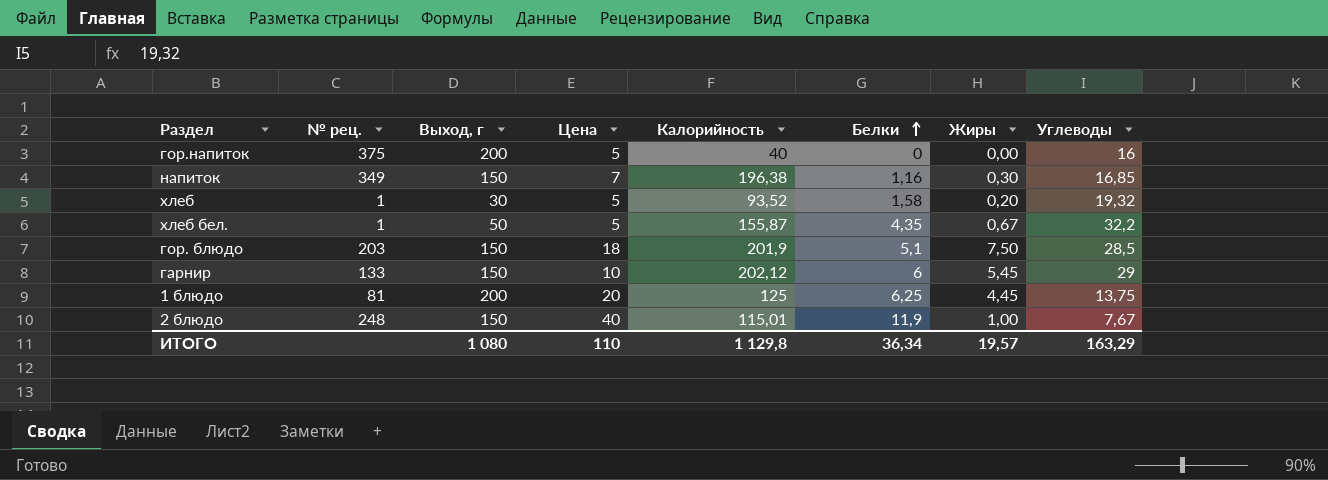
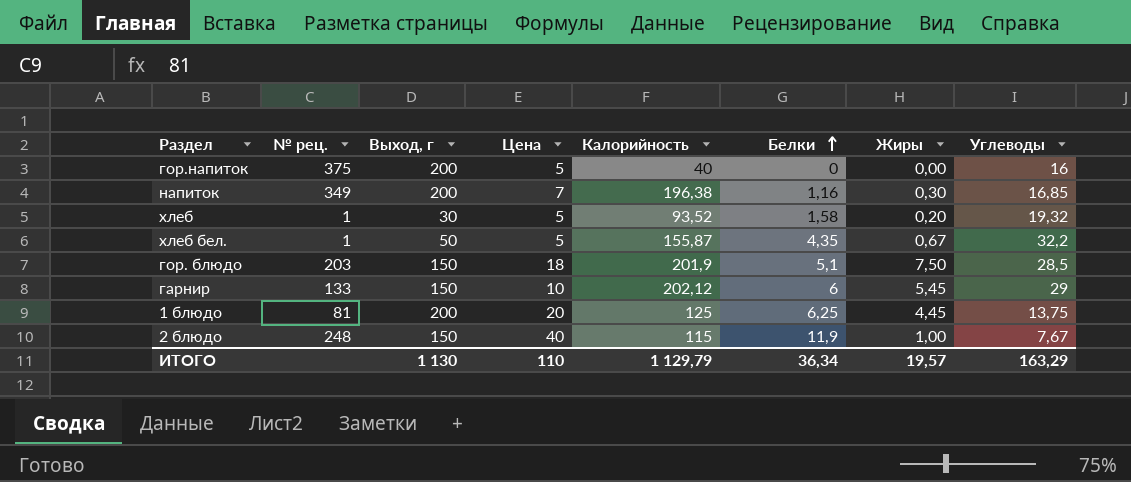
напиток | Выход, г: 150 -> 200
2 блюдо | Калорийность: 115,01 -> 115
ИТОГО | Выход, г: 1 080 -> 1 130
ИТОГО | Калорийность: 1 129,8 -> 1 129,79

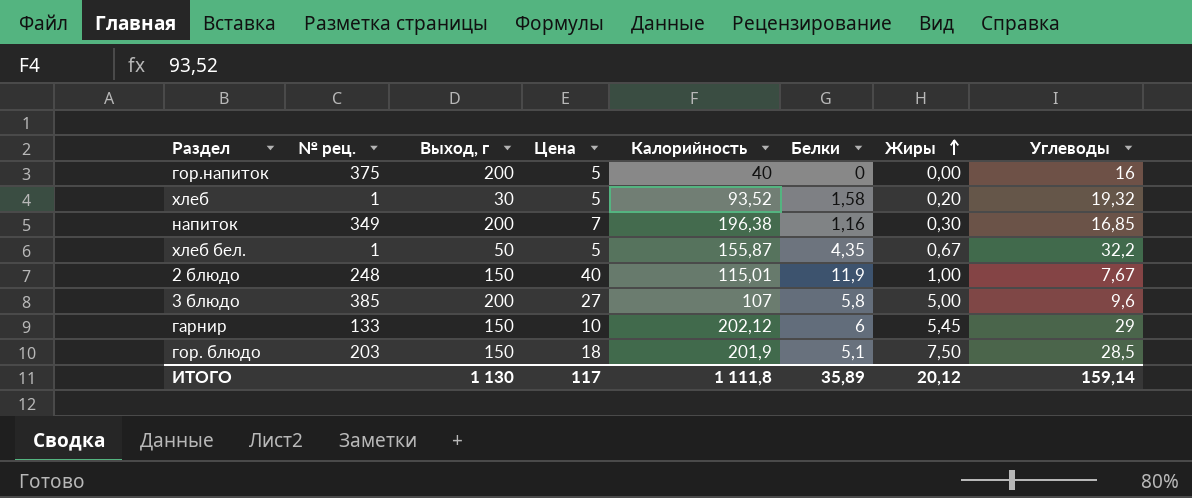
row order: Белки ascending -> Жиры ascending
row 1 блюдо: 81 | 200 | 20 | 125 | 6,25 | 4,45 | 13,75 -> none
2 блюдо | Калорийность: 115 -> 115,01
row 3 блюдо: none -> 385 | 200 | 27 | 107 | 5,8 | 5,00 | 9,6
ИТОГО | Цена: 110 -> 117
ИТОГО | Калорийность: 1 129,79 -> 1 111,8
ИТОГО | Белки: 36,34 -> 35,89
ИТОГО | Жиры: 19,57 -> 20,12
ИТОГО | Углеводы: 163,29 -> 159,14

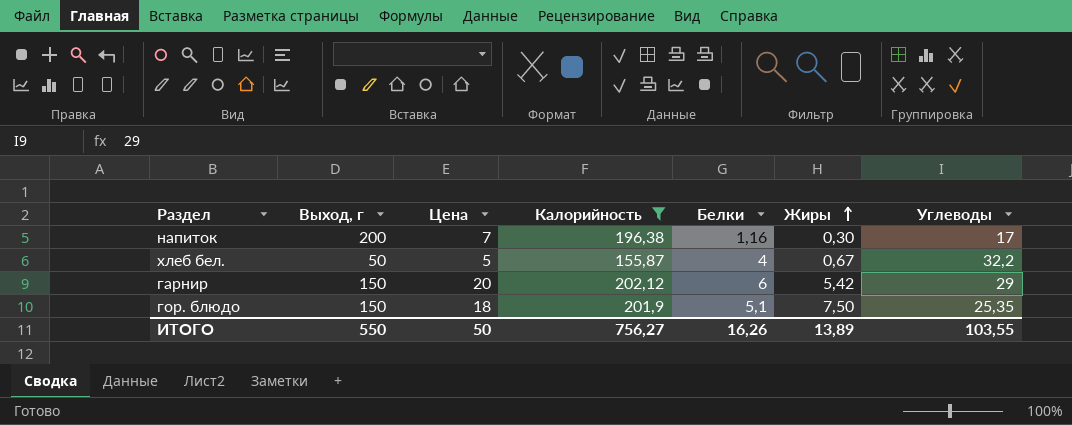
filter: none -> Калорийность >= 155,87
column № рец. | position: 2 -> none
напиток | Углеводы: 16,85 -> 17
хлеб бел. | Белки: 4,35 -> 4
гарнир | Цена: 10 -> 20
гарнир | Жиры: 5,45 -> 5,42
гор. блюдо | Углеводы: 28,5 -> 25,35
ИТОГО | Выход, г: 1 130 -> 550
ИТОГО | Цена: 117 -> 50
ИТОГО | Калорийность: 1 111,8 -> 756,27
ИТОГО | Белки: 35,89 -> 16,26
ИТОГО | Жиры: 20,12 -> 13,89
ИТОГО | Углеводы: 159,14 -> 103,55

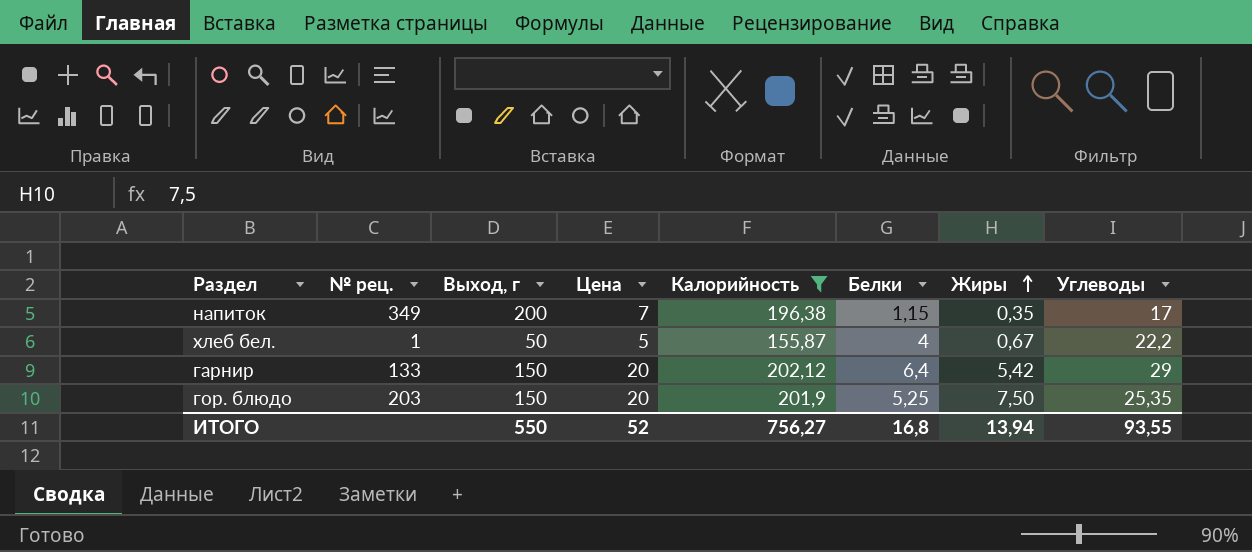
column № рец. | position: none -> 2
напиток | Белки: 1,16 -> 1,15
напиток | Жиры: 0,30 -> 0,35
хлеб бел. | Углеводы: 32,2 -> 22,2
гарнир | Белки: 6 -> 6,4
гор. блюдо | Цена: 18 -> 20
гор. блюдо | Белки: 5,1 -> 5,25
ИТОГО | Цена: 50 -> 52
ИТОГО | Белки: 16,26 -> 16,8
ИТОГО | Жиры: 13,89 -> 13,94
ИТОГО | Углеводы: 103,55 -> 93,55

